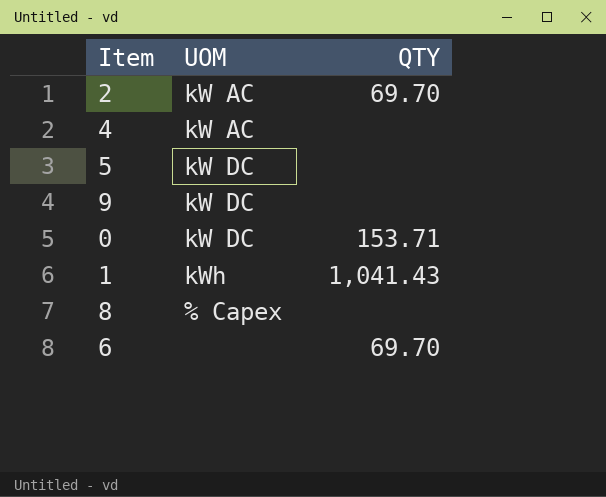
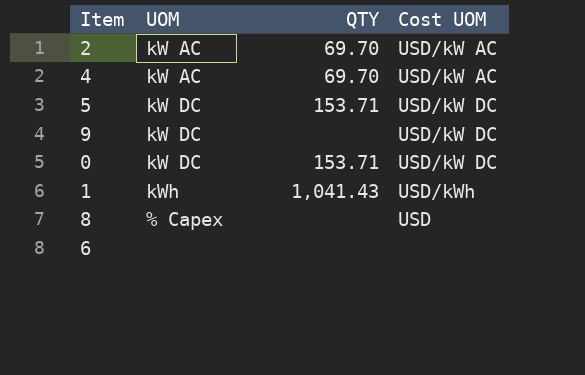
column Cost UOM | position: none -> 4
4 | QTY: none -> 69.70
5 | QTY: none -> 153.71
6 | QTY: 69.70 -> none

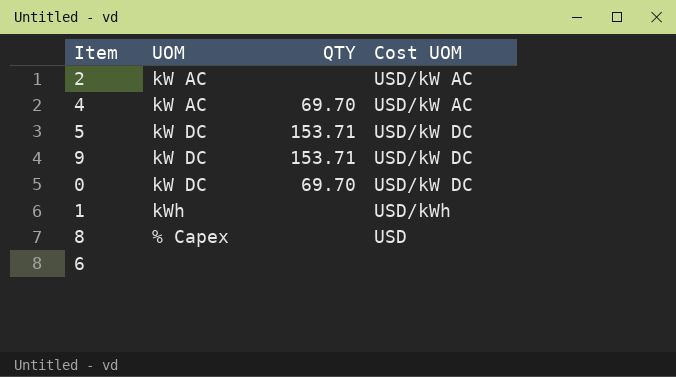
2 | QTY: 69.70 -> none
9 | QTY: none -> 153.71
0 | QTY: 153.71 -> 69.70
1 | QTY: 1,041.43 -> none

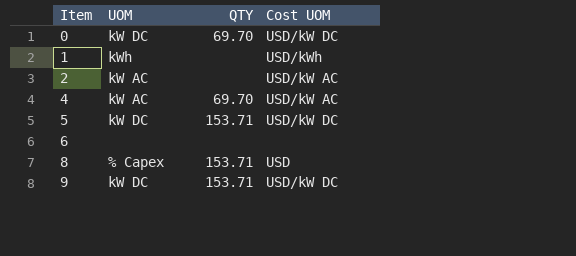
row order: none -> Item ascending
8 | QTY: none -> 153.71

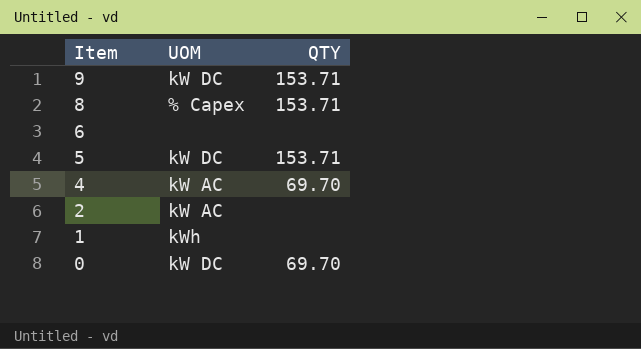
row order: Item ascending -> Item descending
column Cost UOM | position: 4 -> none

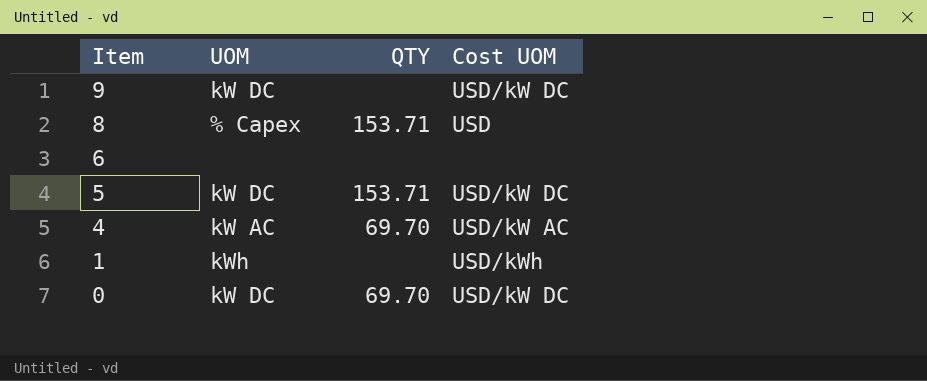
column Cost UOM | position: none -> 4
row 2: kW AC | none -> none
9 | QTY: 153.71 -> none

